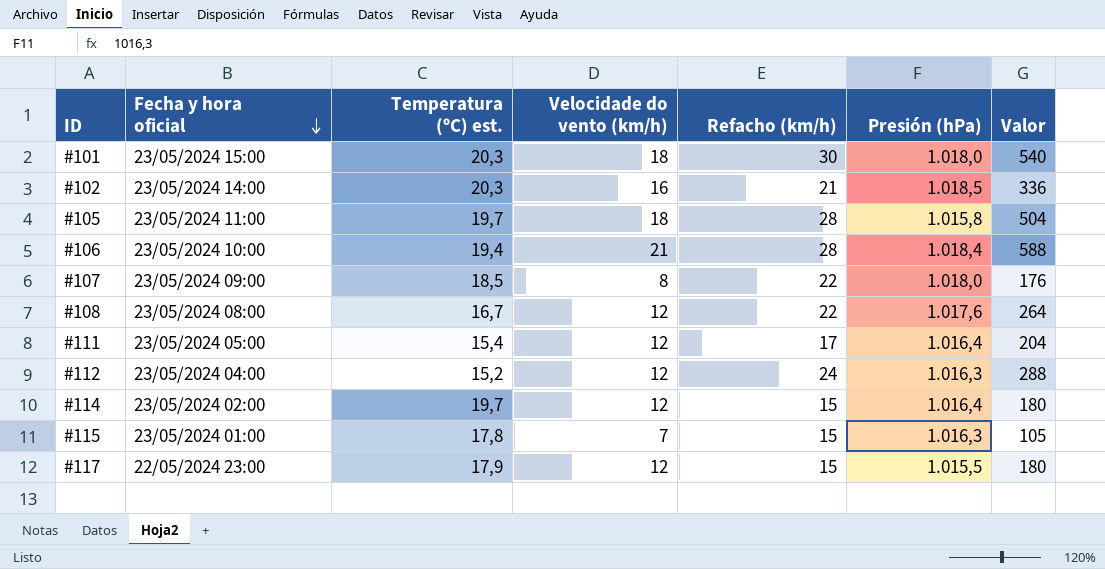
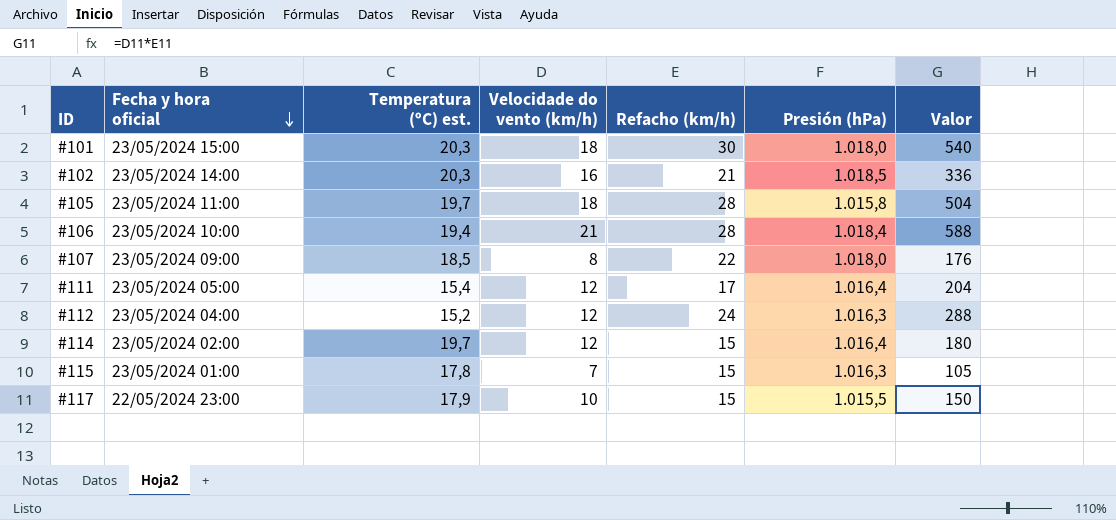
row #108: 23/05/2024 08:00 | 16,7 | 12 | 22 | 1.017,6 | 264 -> none
#117 | Velocidade do vento (km/h): 12 -> 10
#117 | Valor: 180 -> 150

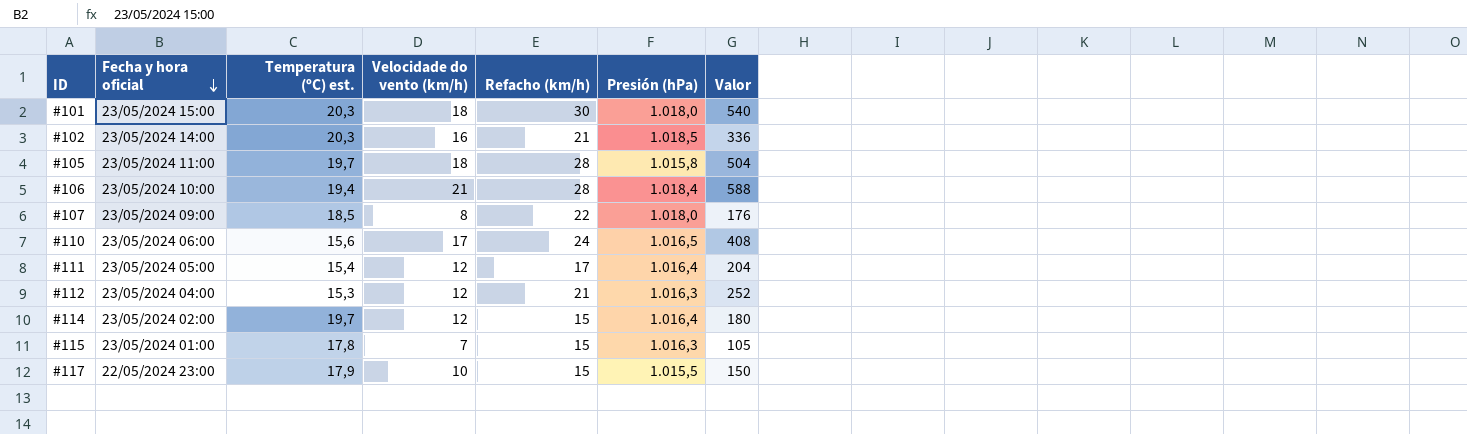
row #110: none -> 23/05/2024 06:00 | 15,6 | 17 | 24 | 1.016,5 | 408
#112 | Temperatura (ºC) est.: 15,2 -> 15,3
#112 | Refacho (km/h): 24 -> 21
#112 | Valor: 288 -> 252

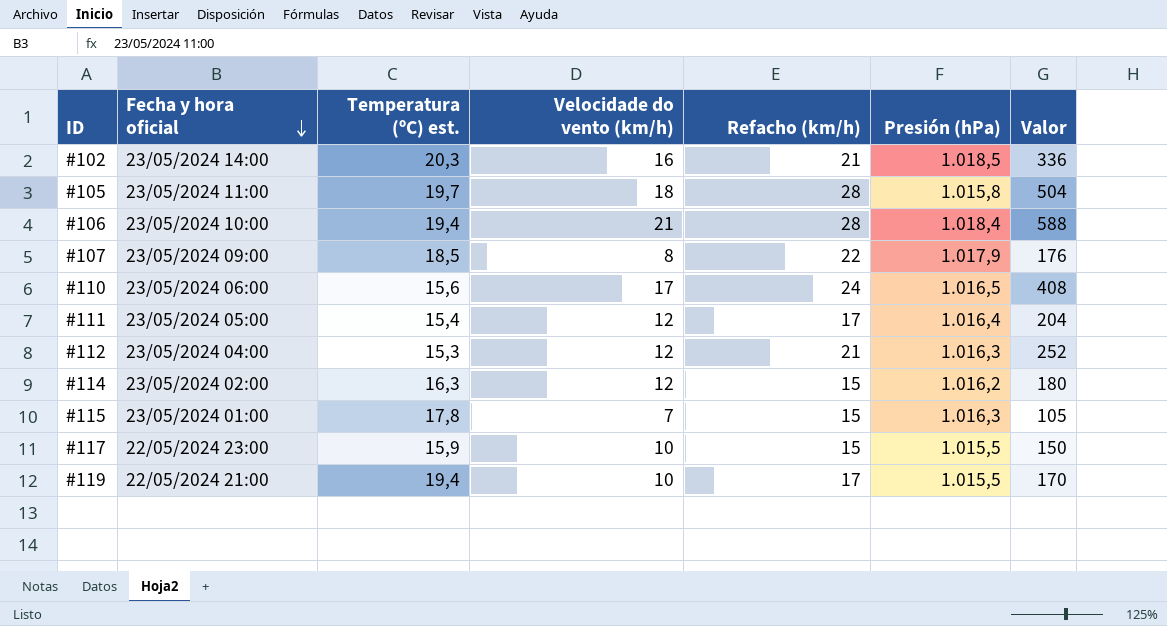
row #101: 23/05/2024 15:00 | 20,3 | 18 | 30 | 1.018,0 | 540 -> none
#107 | Presión (hPa): 1.018,0 -> 1.017,9
#114 | Temperatura (ºC) est.: 19,7 -> 16,3
#114 | Presión (hPa): 1.016,4 -> 1.016,2
#117 | Temperatura (ºC) est.: 17,9 -> 15,9
row #119: none -> 22/05/2024 21:00 | 19,4 | 10 | 17 | 1.015,5 | 170

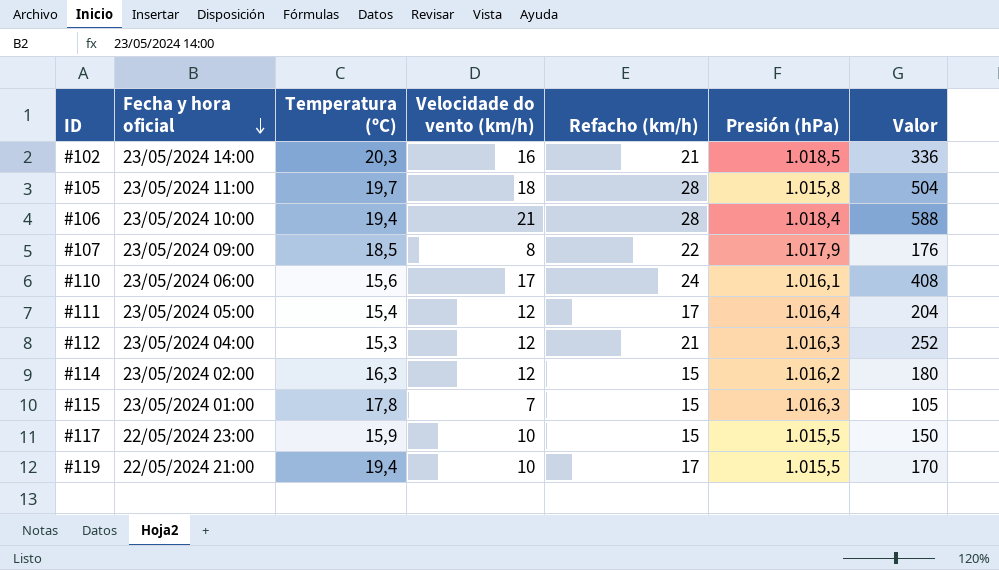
column name: Temperatura (ºC) est. -> Temperatura (ºC)
#110 | Presión (hPa): 1.016,5 -> 1.016,1

